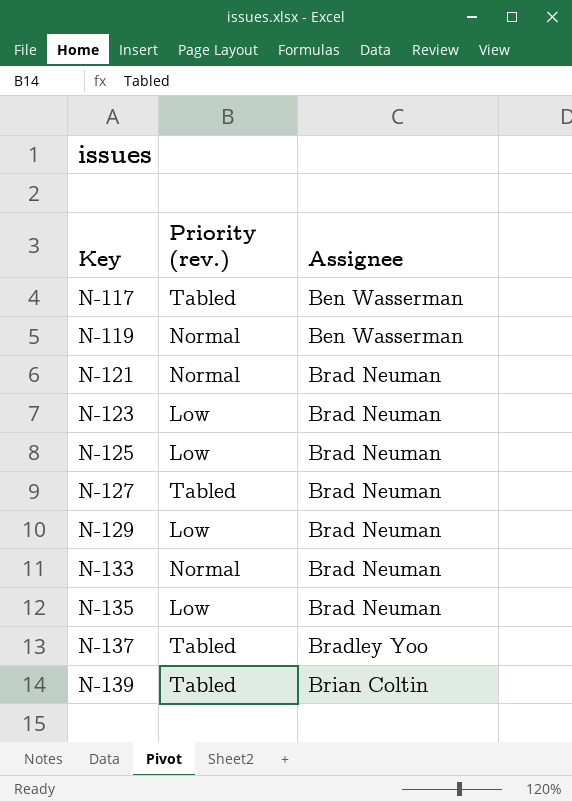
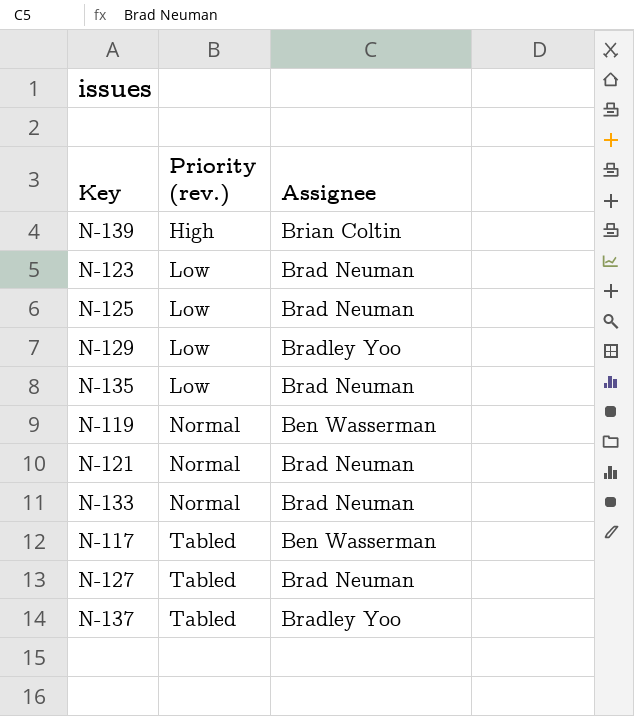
row order: Key ascending -> Priority (rev.) ascending
N-139 | Priority (rev.): Tabled -> High
N-129 | Assignee: Brad Neuman -> Bradley Yoo

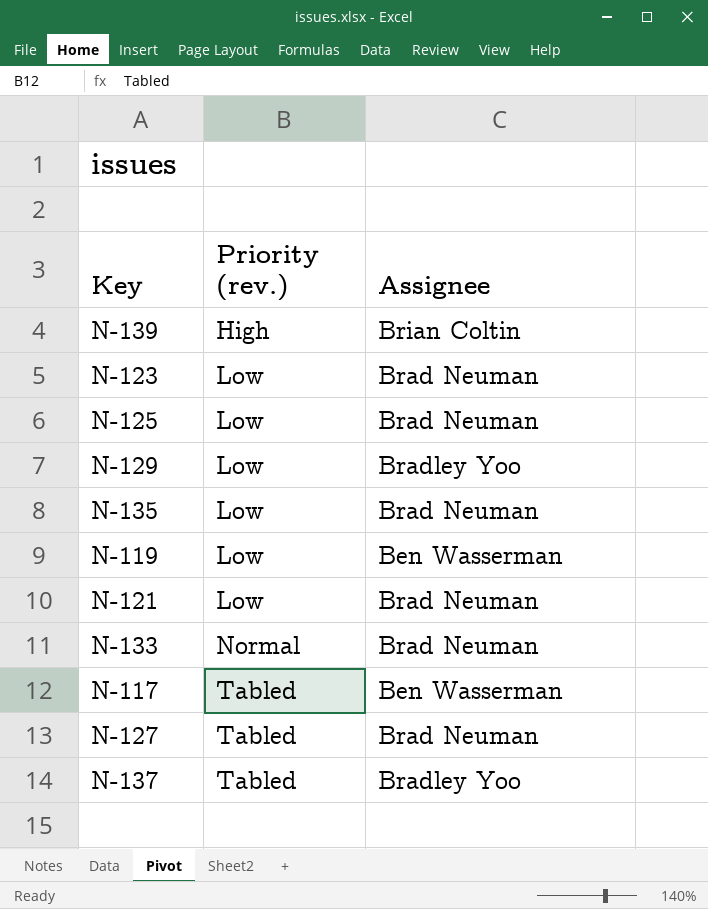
N-119 | Priority (rev.): Normal -> Low
N-121 | Priority (rev.): Normal -> Low

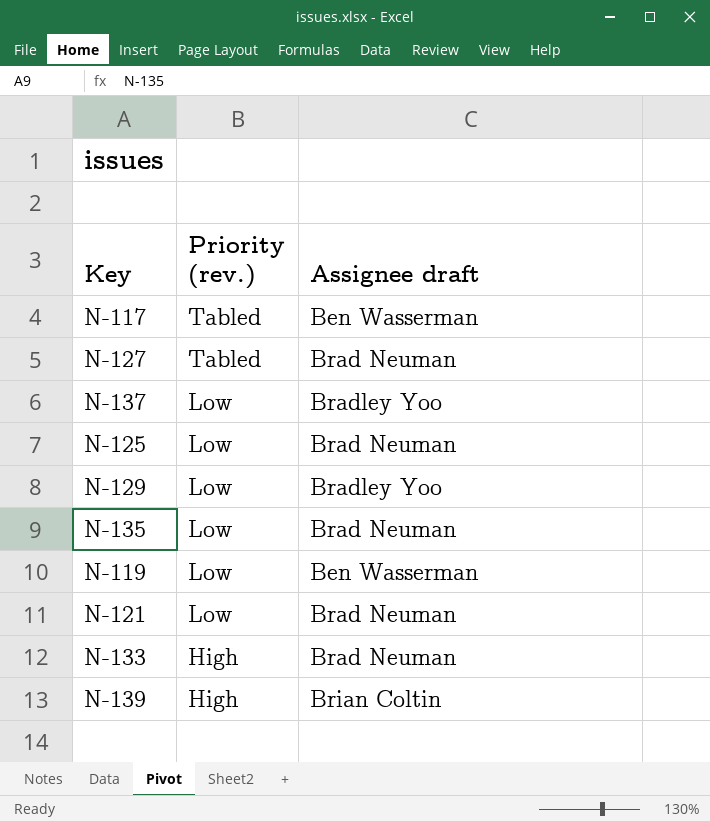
row order: Priority (rev.) ascending -> Priority (rev.) descending
column name: Assignee -> Assignee draft
row N-123: Low | Brad Neuman -> none
N-137 | Priority (rev.): Tabled -> Low
N-133 | Priority (rev.): Normal -> High

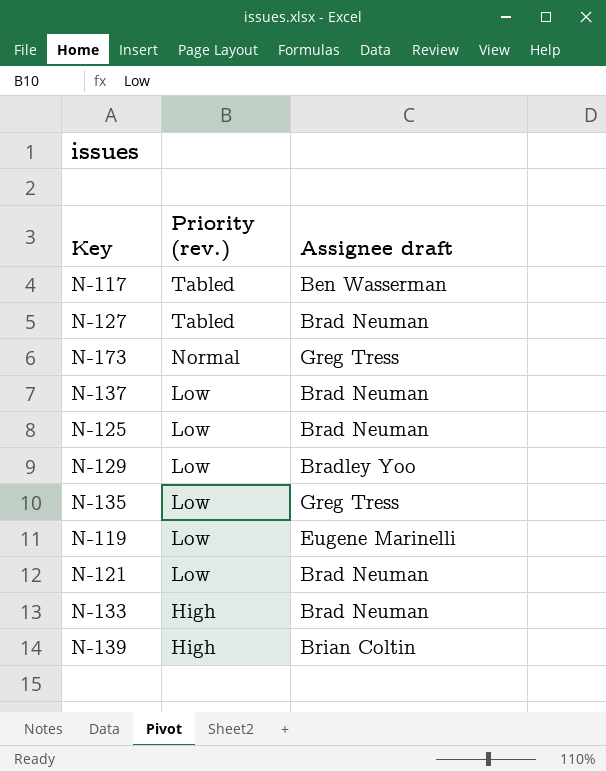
row N-173: none -> Normal | Greg Tress
N-137 | Assignee draft: Bradley Yoo -> Brad Neuman
N-135 | Assignee draft: Brad Neuman -> Greg Tress
N-119 | Assignee draft: Ben Wasserman -> Eugene Marinelli

